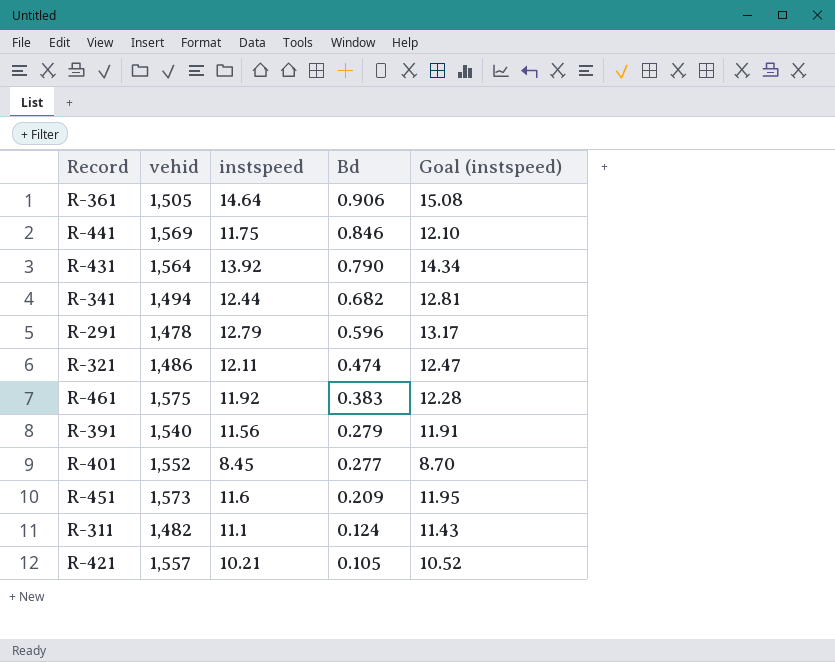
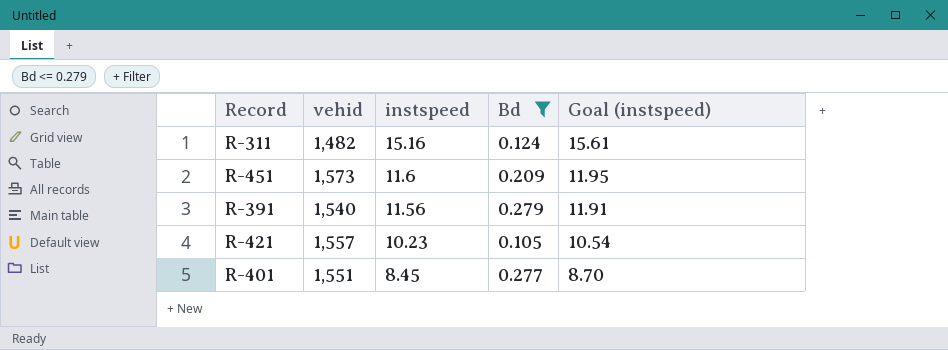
filter: none -> Bd <= 0.279
row order: Bd descending -> instspeed descending
R-311 | instspeed: 11.1 -> 15.16
R-311 | Goal (instspeed): 11.43 -> 15.61
R-421 | instspeed: 10.21 -> 10.23
R-421 | Goal (instspeed): 10.52 -> 10.54
R-401 | vehid: 1,552 -> 1,551

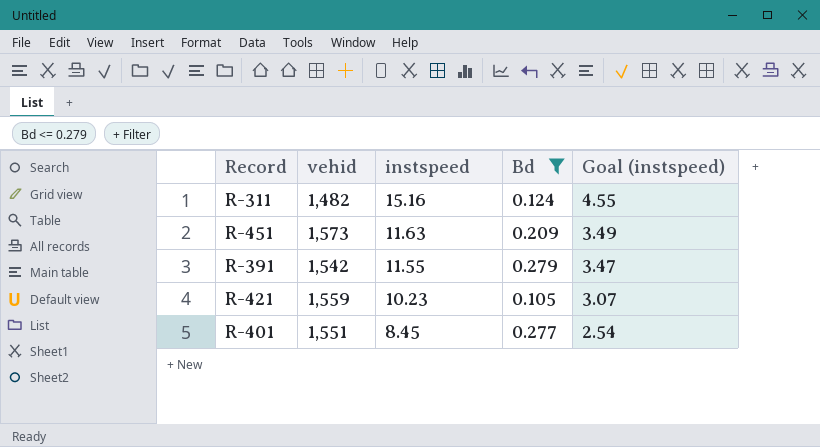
column Goal (instspeed) | formula: [instspeed] * 1.03 -> [instspeed] * 0.3
R-451 | instspeed: 11.6 -> 11.63
R-391 | vehid: 1,540 -> 1,542
R-391 | instspeed: 11.56 -> 11.55
R-421 | vehid: 1,557 -> 1,559

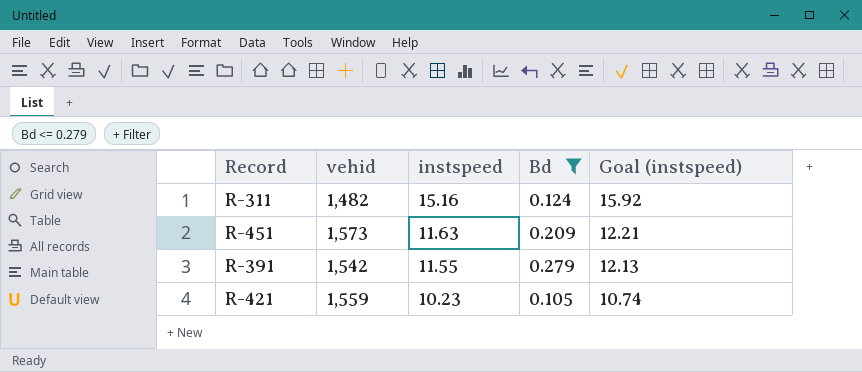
column Goal (instspeed) | formula: [instspeed] * 0.3 -> [instspeed] * 1.05
row R-401: 1,551 | 8.45 | 0.277 | 2.54 -> none

